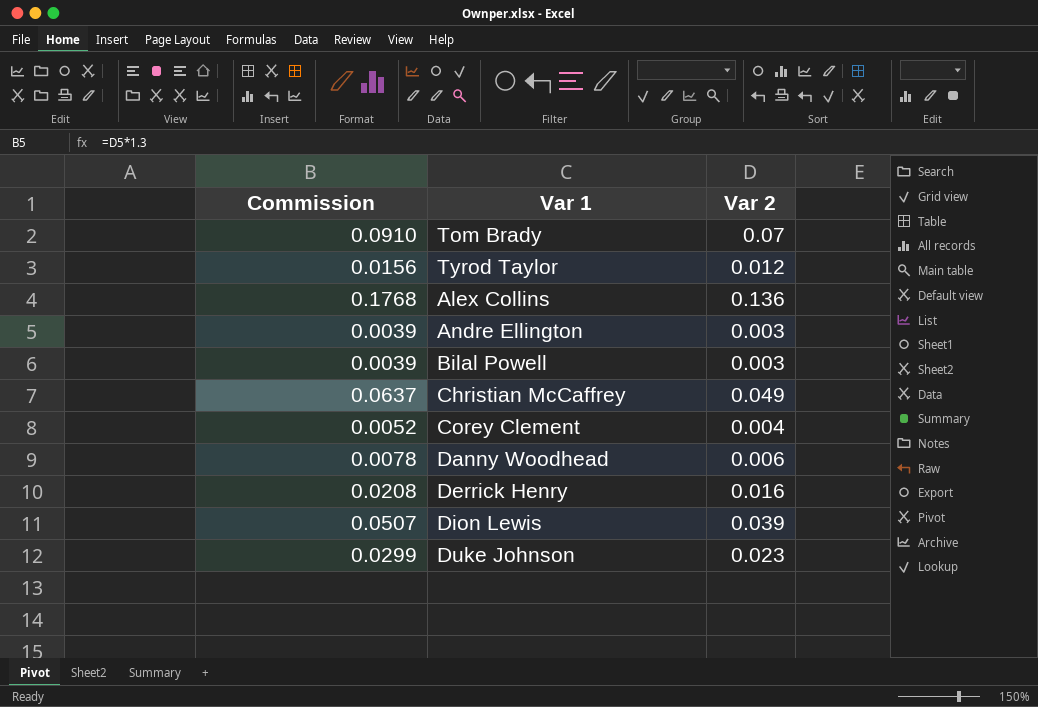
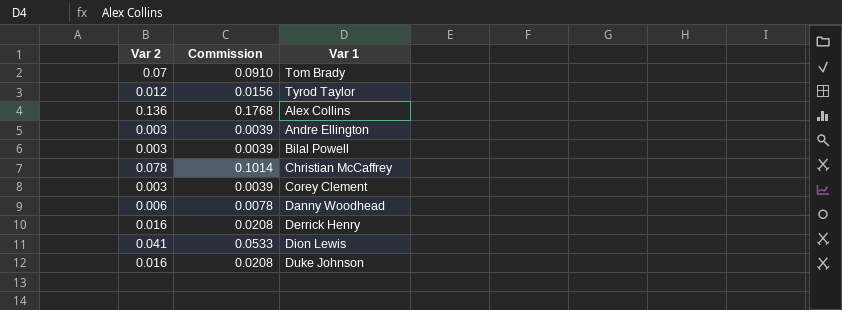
column Var 2 | position: 3 -> 1
Christian McCaffrey | Var 2: 0.049 -> 0.078
Christian McCaffrey | Commission: 0.0637 -> 0.1014
Corey Clement | Var 2: 0.004 -> 0.003
Corey Clement | Commission: 0.0052 -> 0.0039
Dion Lewis | Var 2: 0.039 -> 0.041
Dion Lewis | Commission: 0.0507 -> 0.0533
Duke Johnson | Var 2: 0.023 -> 0.016
Duke Johnson | Commission: 0.0299 -> 0.0208

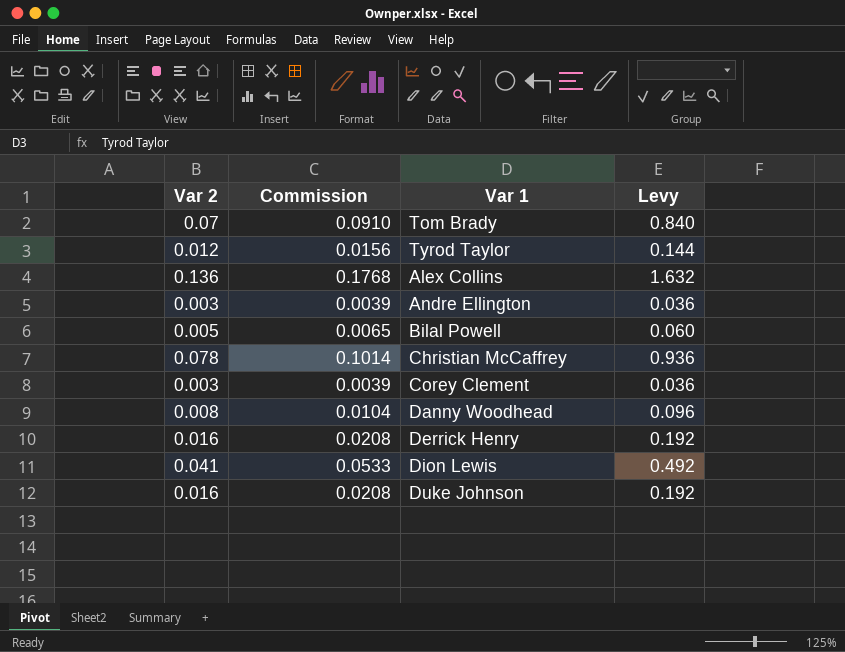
column Levy | formula: none -> [Var 2] * 12
Bilal Powell | Var 2: 0.003 -> 0.005
Bilal Powell | Commission: 0.0039 -> 0.0065
Danny Woodhead | Var 2: 0.006 -> 0.008
Danny Woodhead | Commission: 0.0078 -> 0.0104

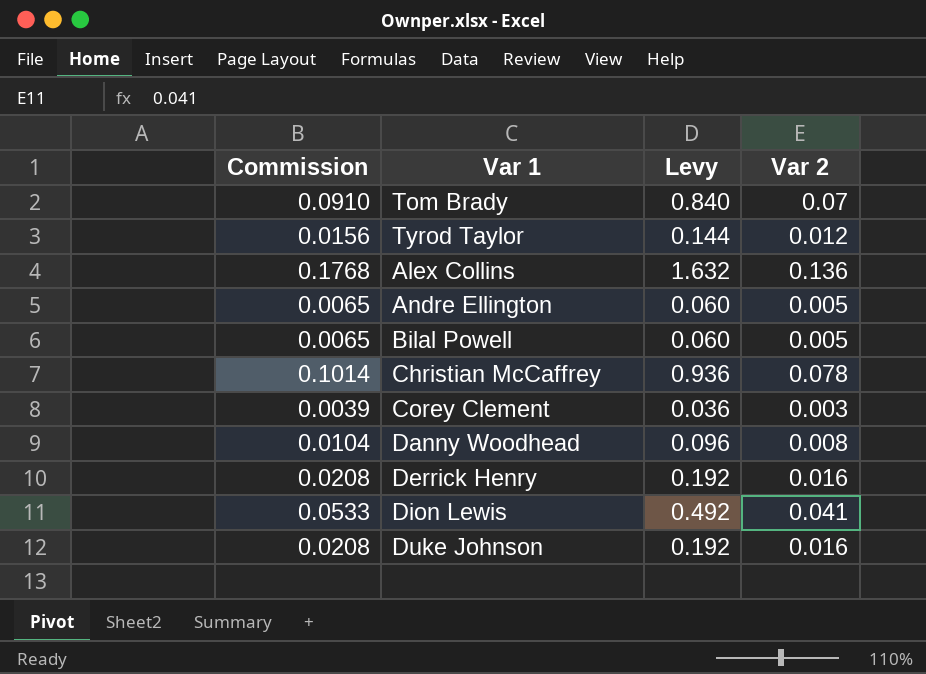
column Var 2 | position: 1 -> 4
Andre Ellington | Commission: 0.0039 -> 0.0065
Andre Ellington | Levy: 0.036 -> 0.060
Andre Ellington | Var 2: 0.003 -> 0.005

